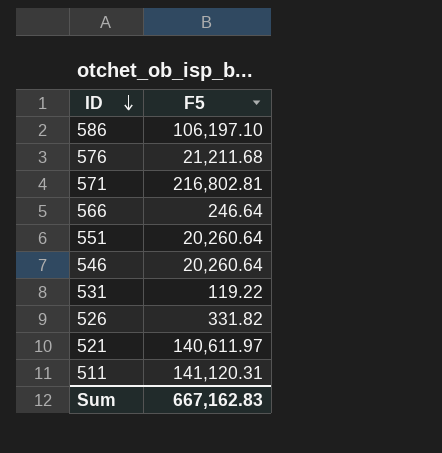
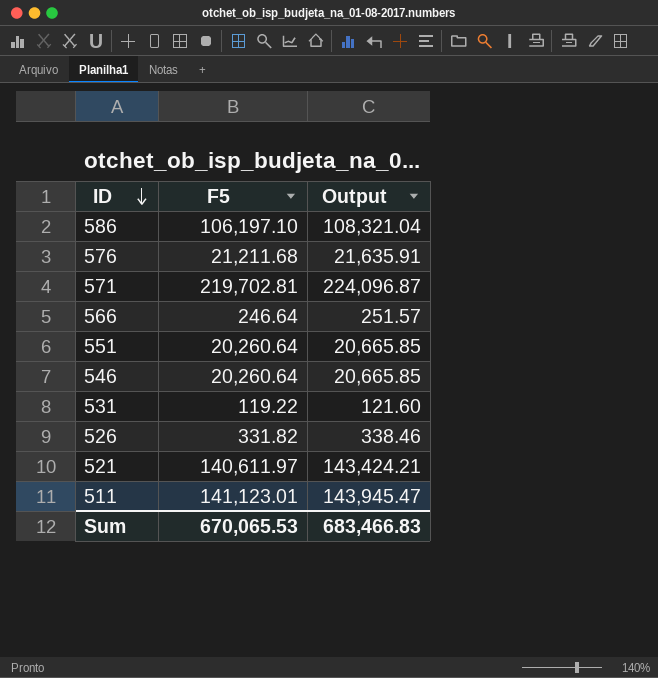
column Output | formula: none -> [F5] * 1.02
571 | F5: 216,802.81 -> 219,702.81
511 | F5: 141,120.31 -> 141,123.01
Sum | F5: 667,162.83 -> 670,065.53

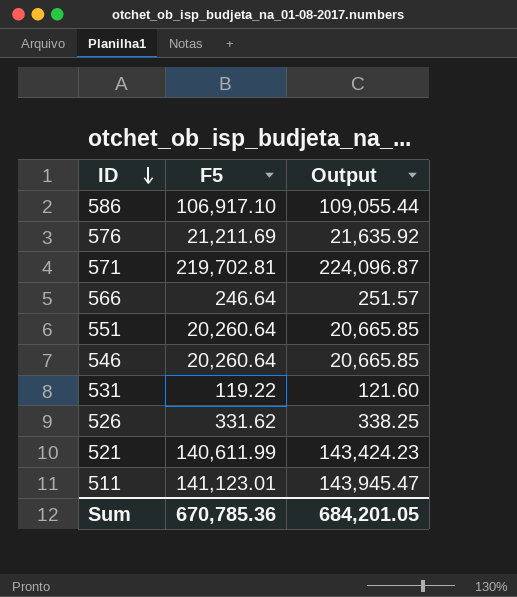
586 | F5: 106,197.10 -> 106,917.10
586 | Output: 108,321.04 -> 109,055.44
576 | F5: 21,211.68 -> 21,211.69
576 | Output: 21,635.91 -> 21,635.92
526 | F5: 331.82 -> 331.62
526 | Output: 338.46 -> 338.25
521 | F5: 140,611.97 -> 140,611.99
521 | Output: 143,424.21 -> 143,424.23
Sum | F5: 670,065.53 -> 670,785.36
Sum | Output: 683,466.83 -> 684,201.05

